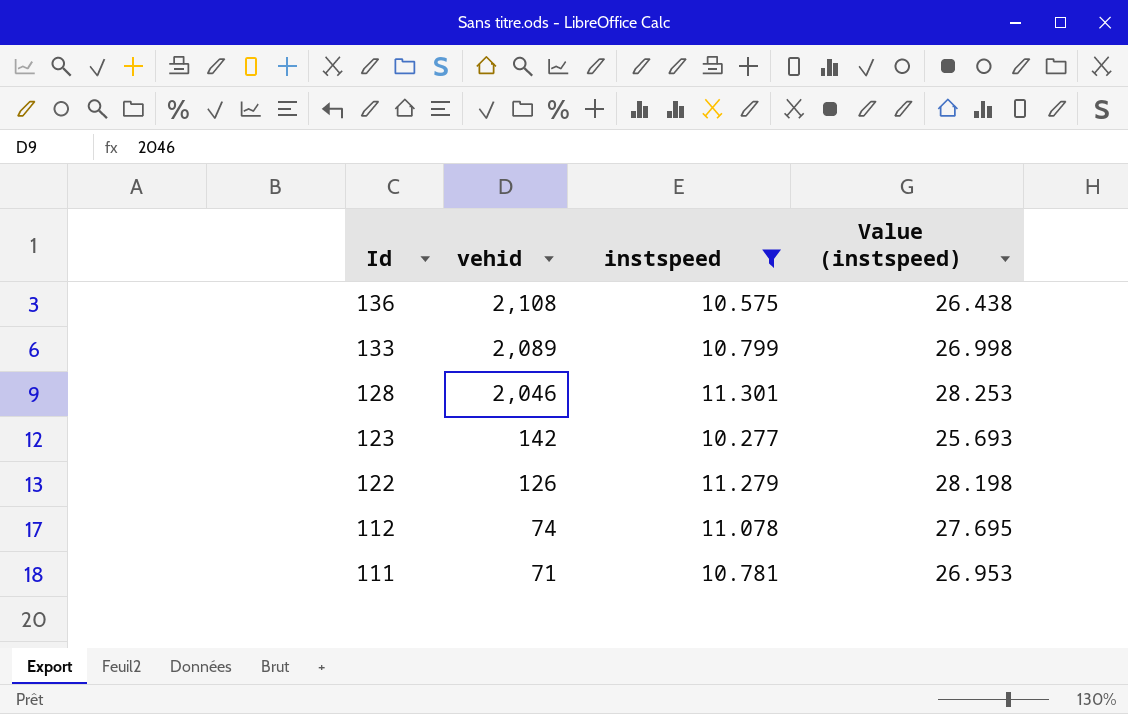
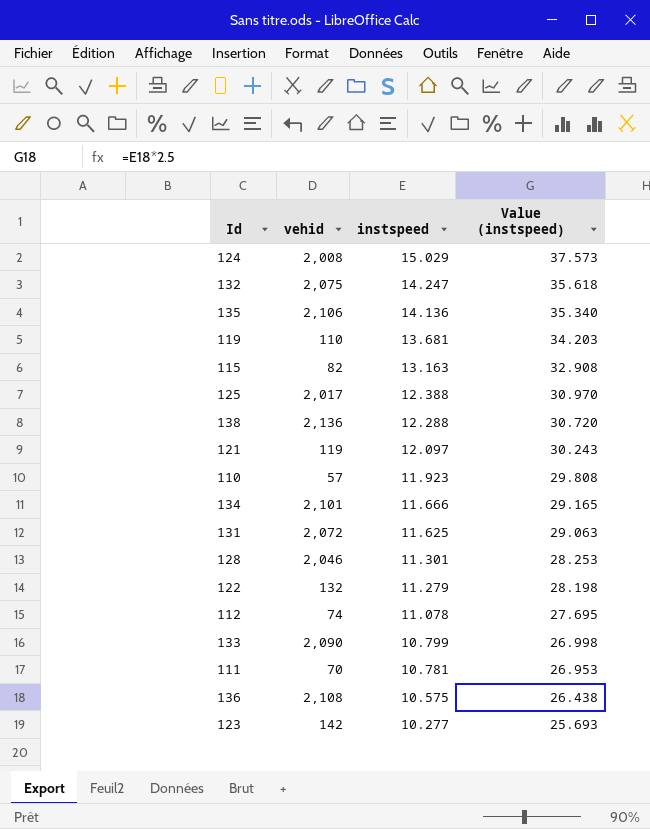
filter: instspeed <= 11.301 -> none
row order: Id descending -> instspeed descending
122 | vehid: 126 -> 132
133 | vehid: 2,089 -> 2,090
111 | vehid: 71 -> 70

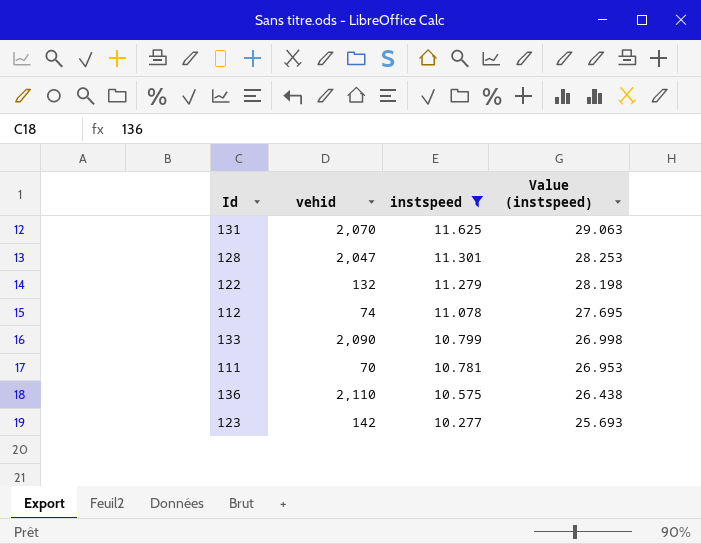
filter: none -> instspeed <= 11.625
131 | vehid: 2,072 -> 2,070
128 | vehid: 2,046 -> 2,047
136 | vehid: 2,108 -> 2,110

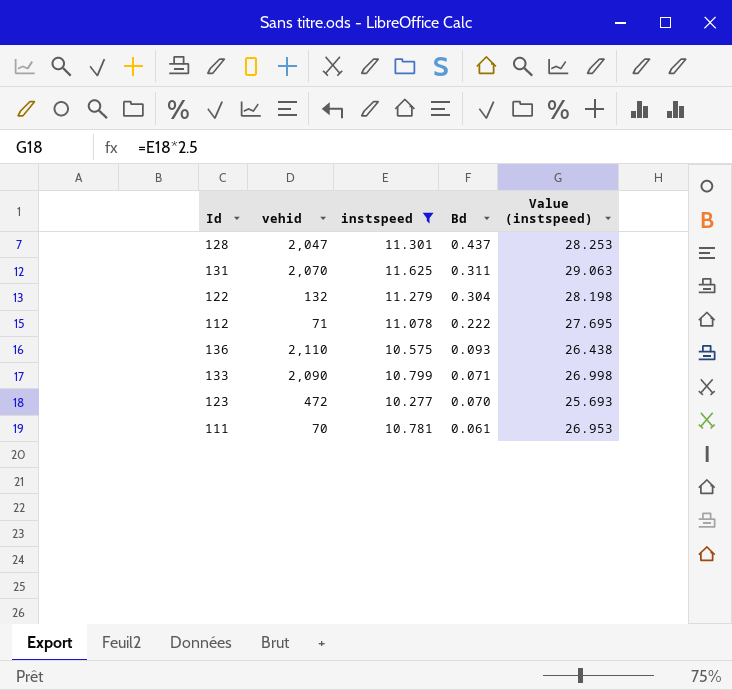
row order: instspeed descending -> Bd descending
column Bd | position: none -> 4
112 | vehid: 74 -> 71
123 | vehid: 142 -> 472

